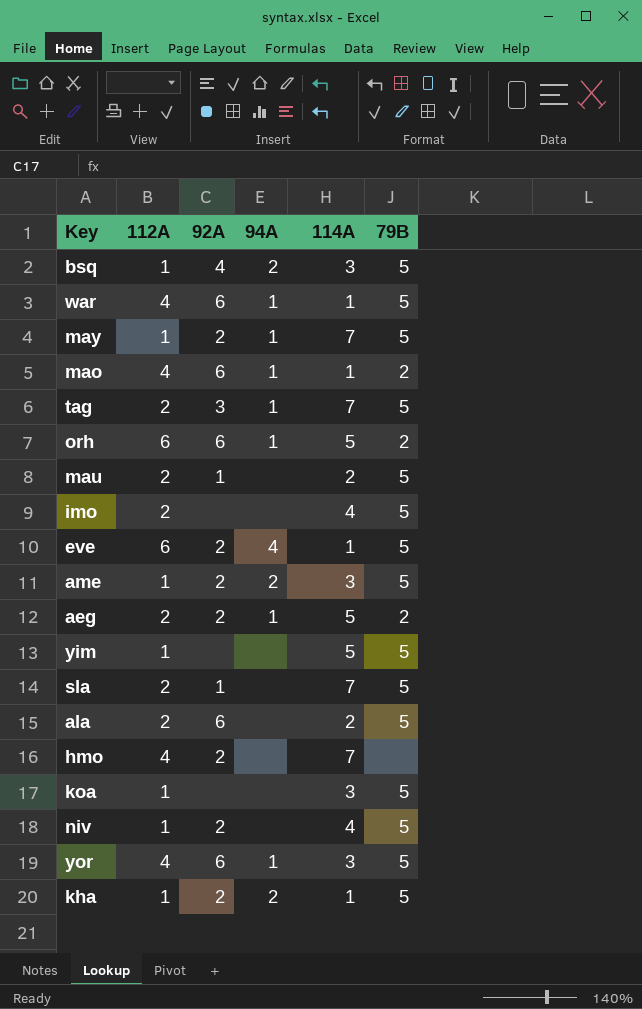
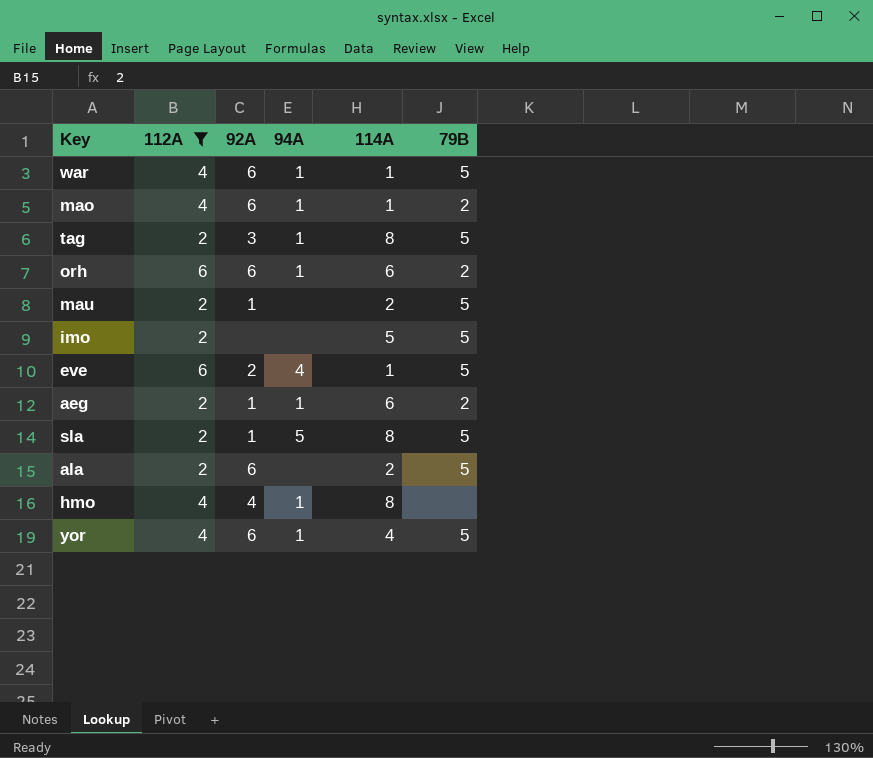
filter: none -> 112A != 1
tag | 114A: 7 -> 8
orh | 114A: 5 -> 6
imo | 114A: 4 -> 5
aeg | 92A: 2 -> 1
aeg | 114A: 5 -> 6
sla | 94A: none -> 5
sla | 114A: 7 -> 8
hmo | 92A: 2 -> 4
hmo | 94A: none -> 1
hmo | 114A: 7 -> 8
yor | 114A: 3 -> 4

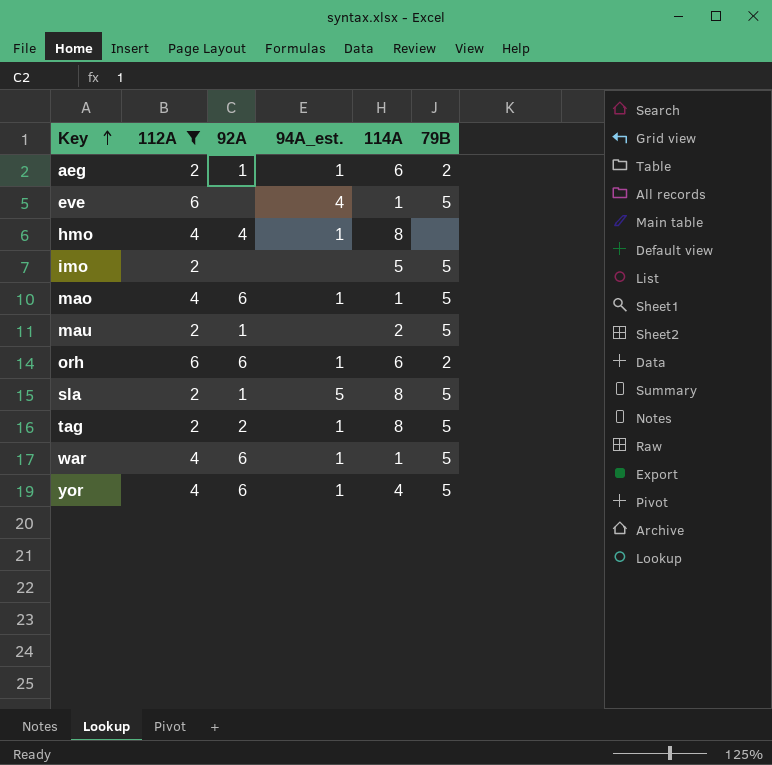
row order: none -> Key ascending
column name: 94A -> 94A_est.
row ala: 2 | 6 | none | 2 | 5 -> none
eve | 92A: 2 -> none
mao | 79B: 2 -> 5
tag | 92A: 3 -> 2

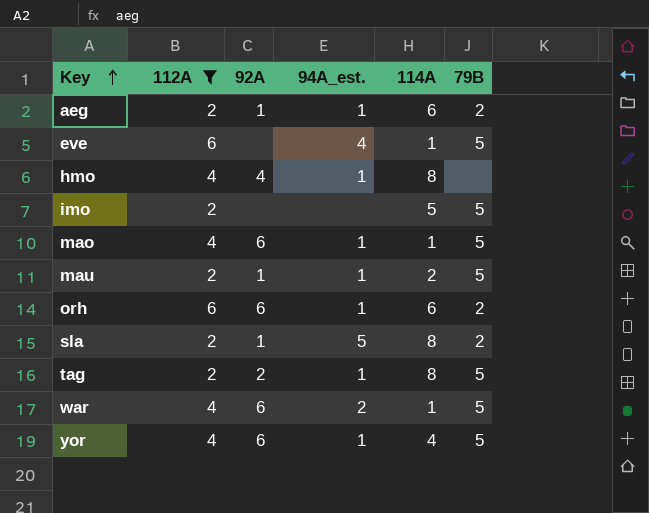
mau | 94A_est.: none -> 1
sla | 79B: 5 -> 2
war | 94A_est.: 1 -> 2

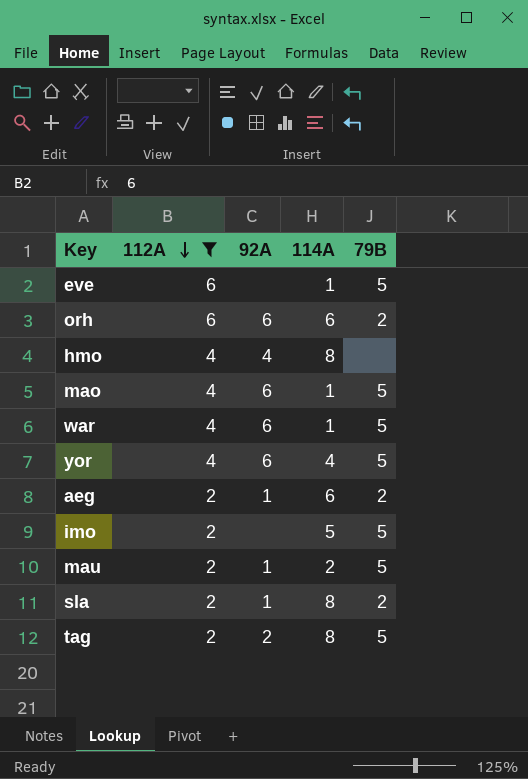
row order: Key ascending -> 112A descending
column 94A_est. | position: 4 -> none

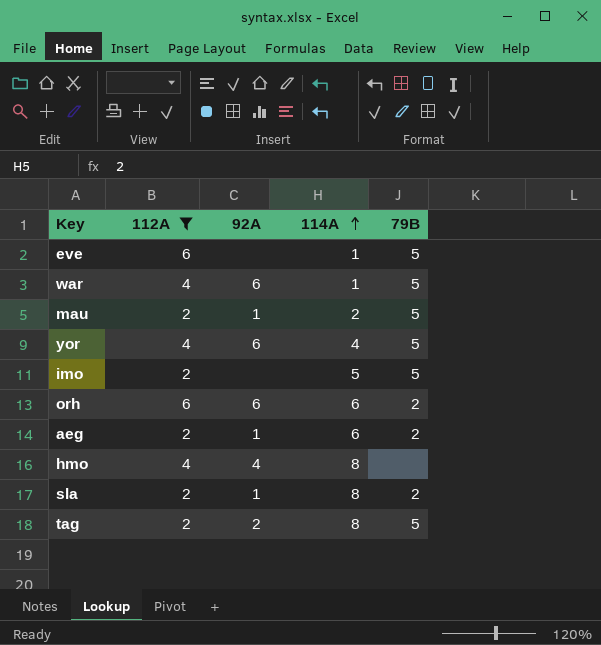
row order: 112A descending -> 114A ascending
row mao: 4 | 6 | 1 | 5 -> none

